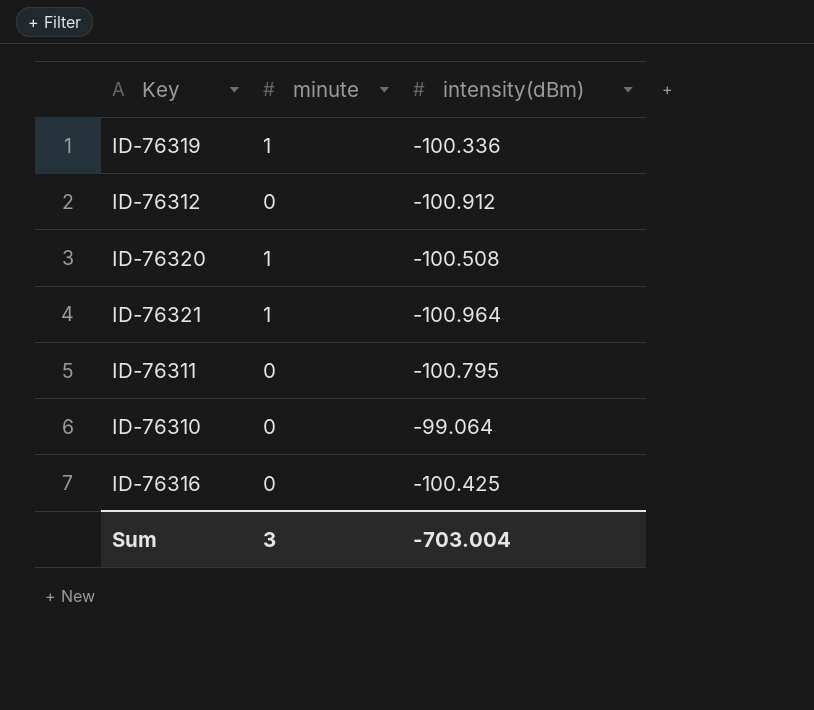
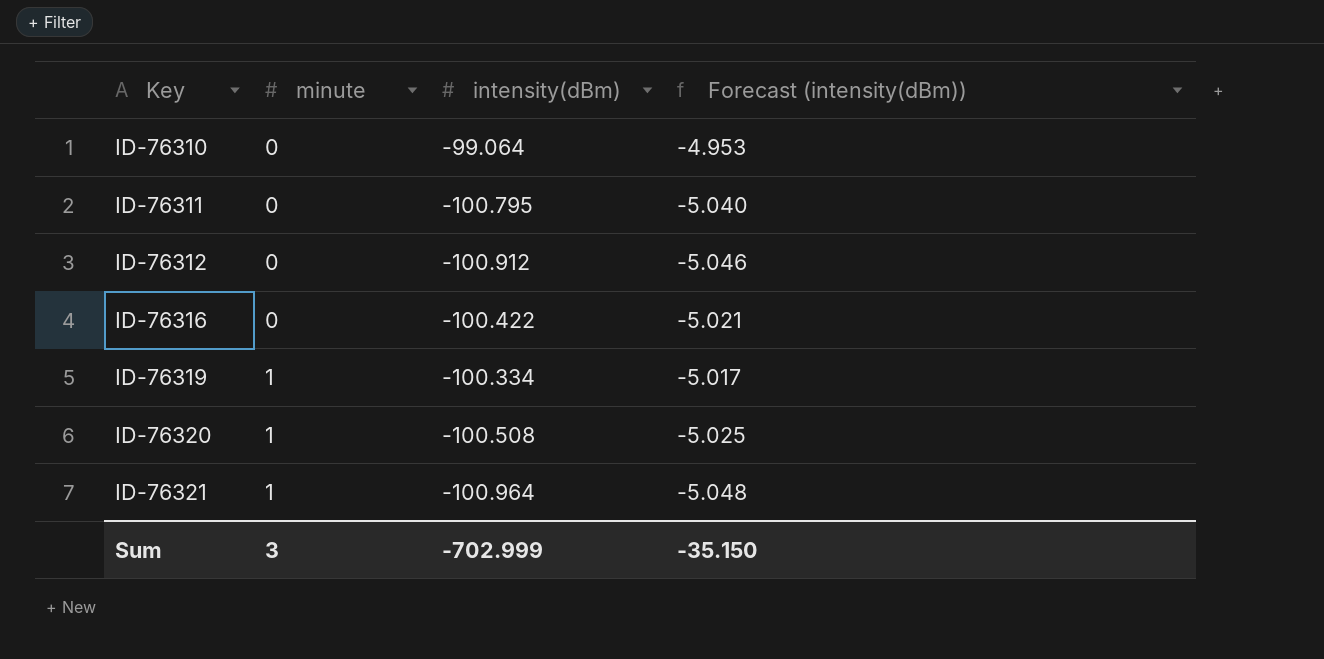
row order: none -> Key ascending
column Forecast (intensity(dBm)) | formula: none -> [intensity(dBm)] * 0.05
ID-76316 | intensity(dBm): -100.425 -> -100.422
ID-76319 | intensity(dBm): -100.336 -> -100.334
Sum | intensity(dBm): -703.004 -> -702.999

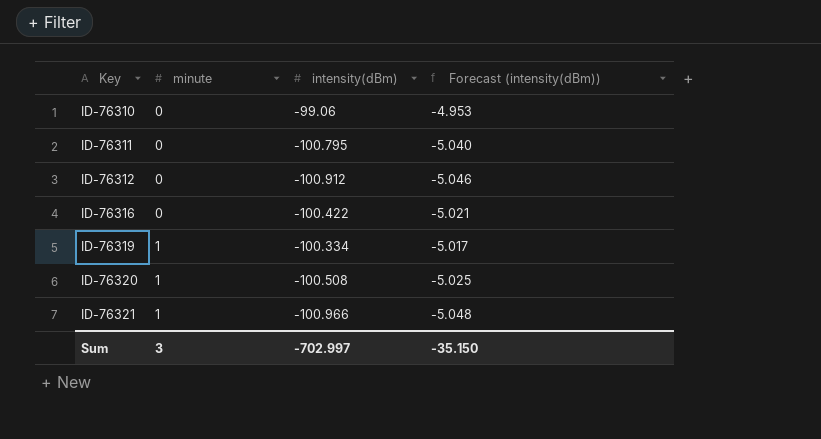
ID-76310 | intensity(dBm): -99.064 -> -99.06
ID-76321 | intensity(dBm): -100.964 -> -100.966
Sum | intensity(dBm): -702.999 -> -702.997

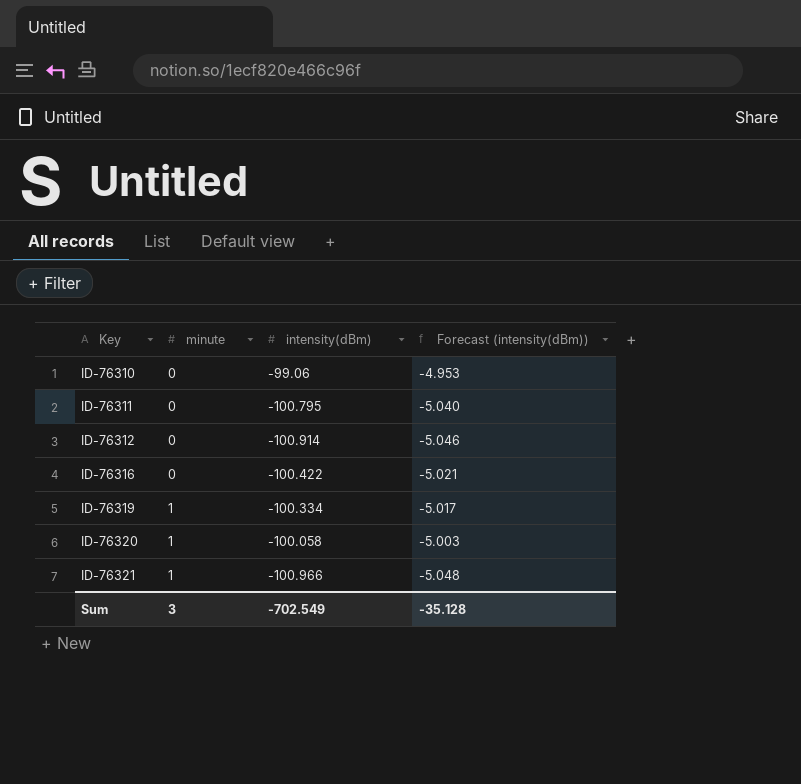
ID-76312 | intensity(dBm): -100.912 -> -100.914
ID-76320 | intensity(dBm): -100.508 -> -100.058
ID-76320 | Forecast (intensity(dBm)): -5.025 -> -5.003
Sum | intensity(dBm): -702.997 -> -702.549
Sum | Forecast (intensity(dBm)): -35.150 -> -35.128

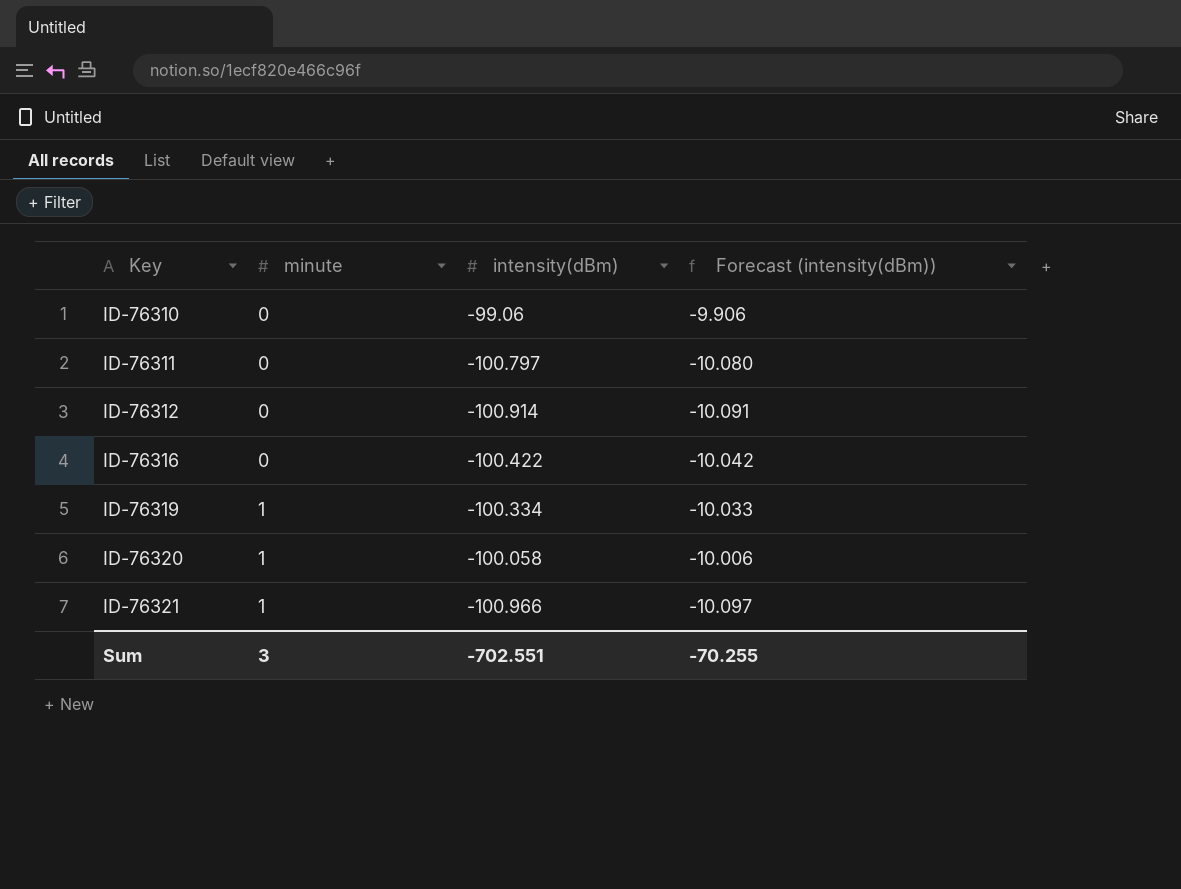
column Forecast (intensity(dBm)) | formula: [intensity(dBm)] * 0.05 -> [intensity(dBm)] * 0.1
ID-76311 | intensity(dBm): -100.795 -> -100.797
Sum | intensity(dBm): -702.549 -> -702.551
Sum | Forecast (intensity(dBm)): -35.128 -> -70.255

